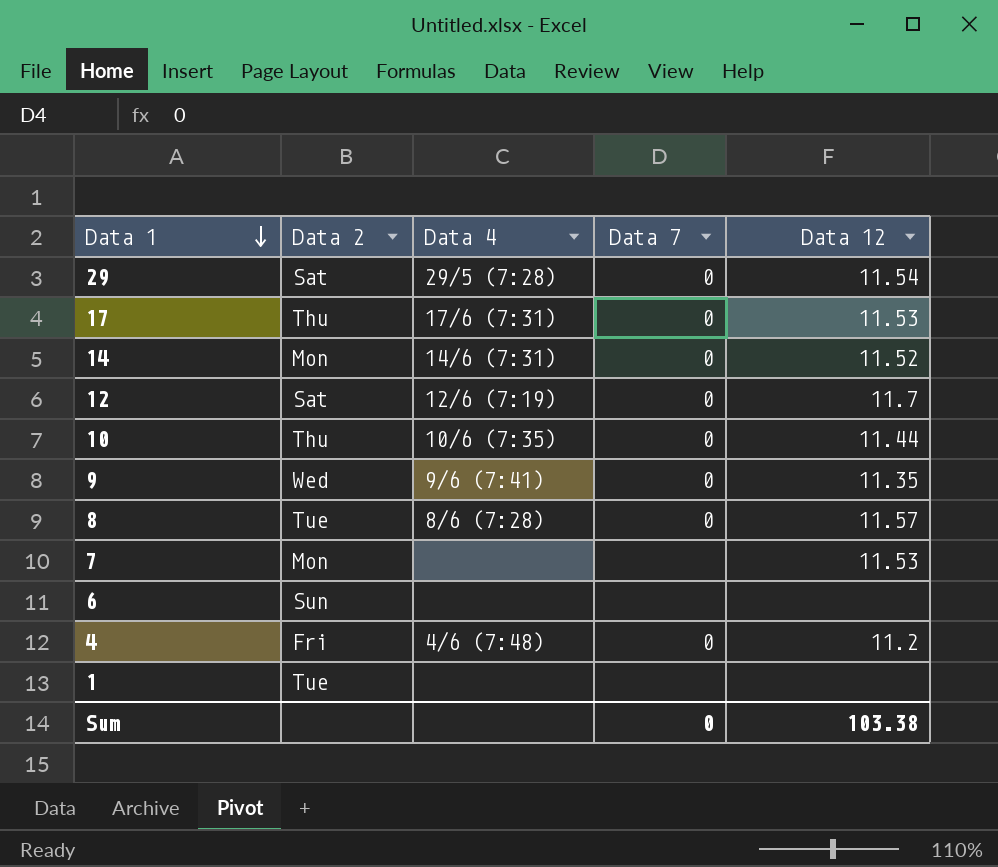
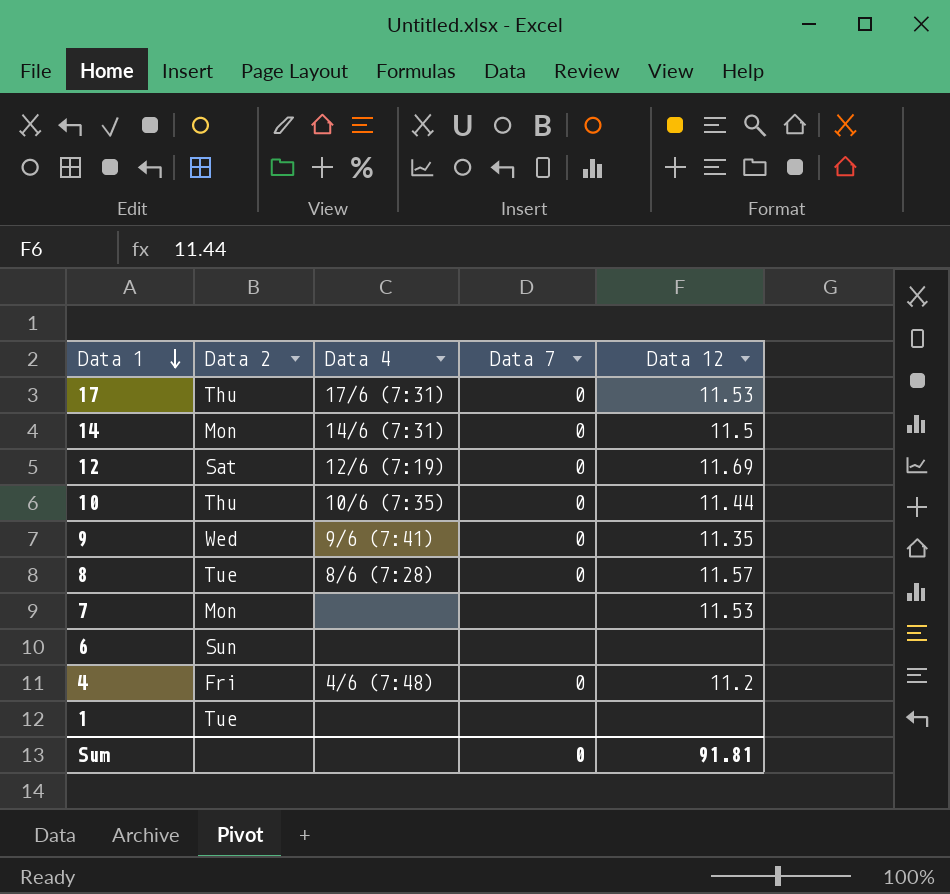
row 29: Sat | 29/5 (7:28) | 0 | 11.54 -> none
14 | Data 12: 11.52 -> 11.5
12 | Data 12: 11.7 -> 11.69
Sum | Data 12: 103.38 -> 91.81

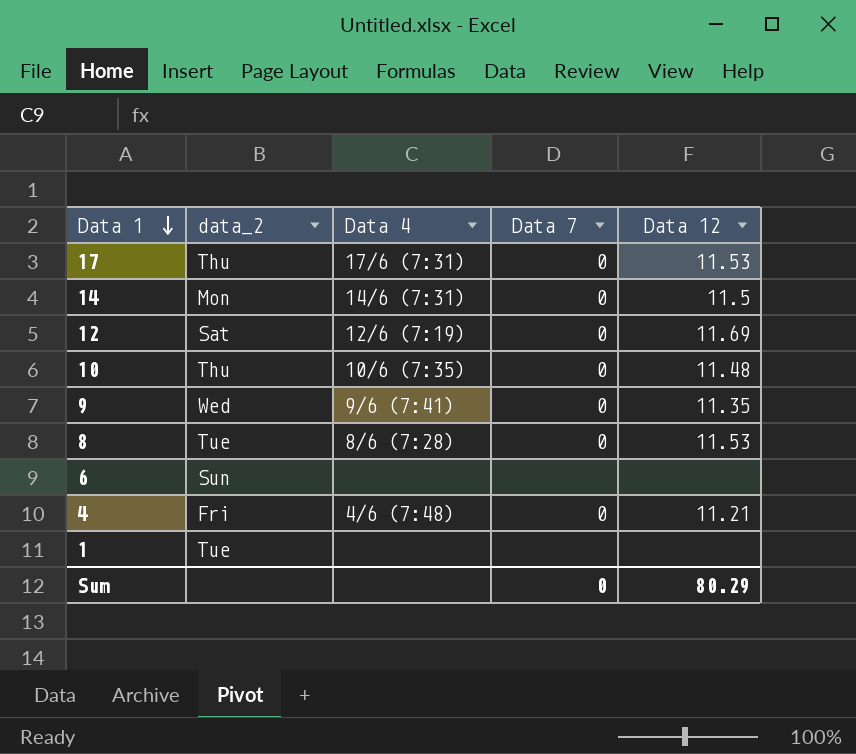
column name: Data 2 -> data_2
row 7: Mon | none | none | 11.53 -> none
10 | Data 12: 11.44 -> 11.48
8 | Data 12: 11.57 -> 11.53
4 | Data 12: 11.2 -> 11.21
Sum | Data 12: 91.81 -> 80.29

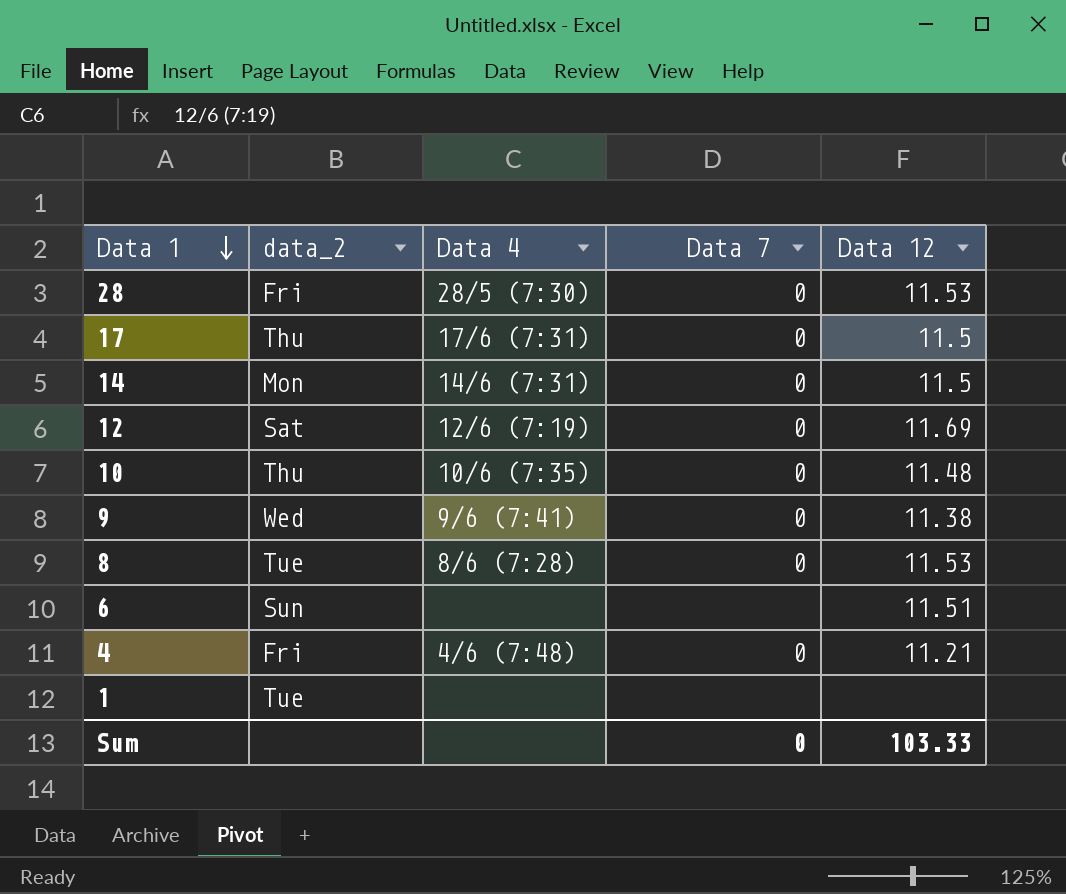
row 28: none -> Fri | 28/5 (7:30) | 0 | 11.53
17 | Data 12: 11.53 -> 11.5
9 | Data 12: 11.35 -> 11.38
6 | Data 12: none -> 11.51
Sum | Data 12: 80.29 -> 103.33

